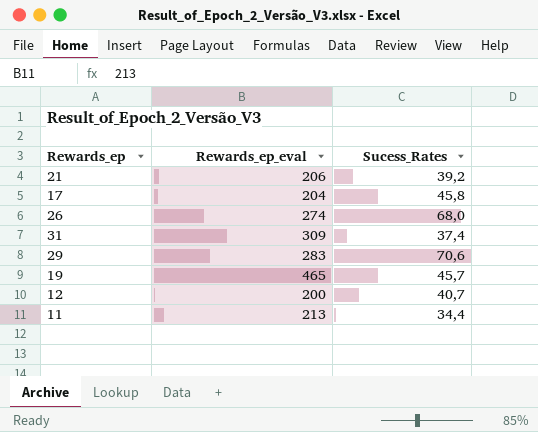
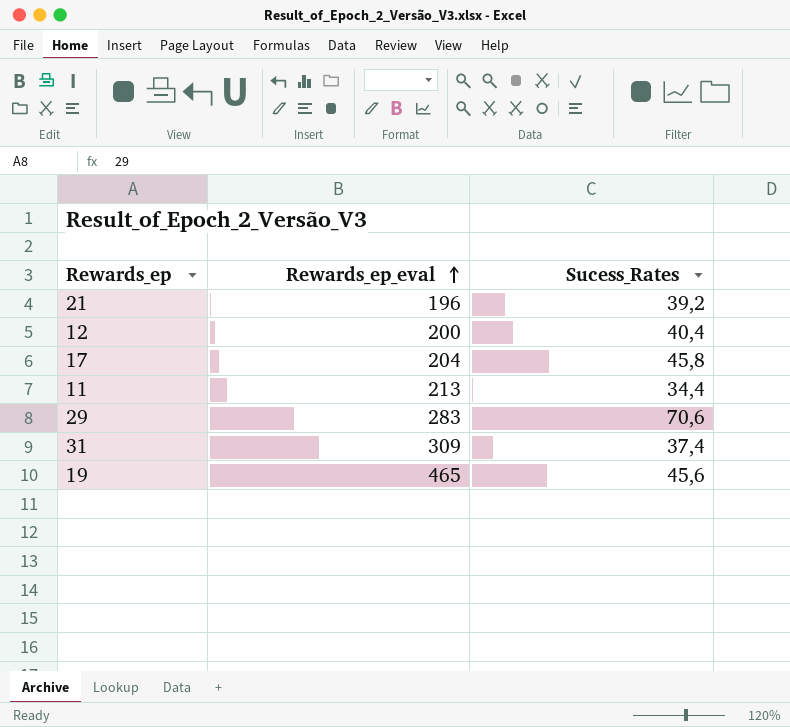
row order: none -> Rewards_ep_eval ascending
row 26: 274 | 68,0 -> none
21 | Rewards_ep_eval: 206 -> 196
12 | Sucess_Rates: 40,7 -> 40,4
19 | Sucess_Rates: 45,7 -> 45,6

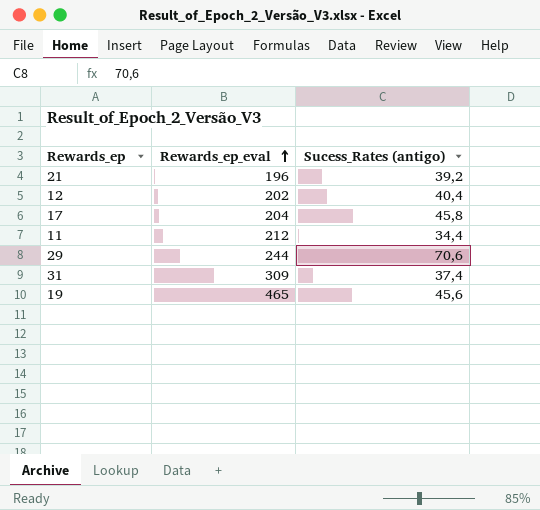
column name: Sucess_Rates -> Sucess_Rates (antigo)
12 | Rewards_ep_eval: 200 -> 202
11 | Rewards_ep_eval: 213 -> 212
29 | Rewards_ep_eval: 283 -> 244

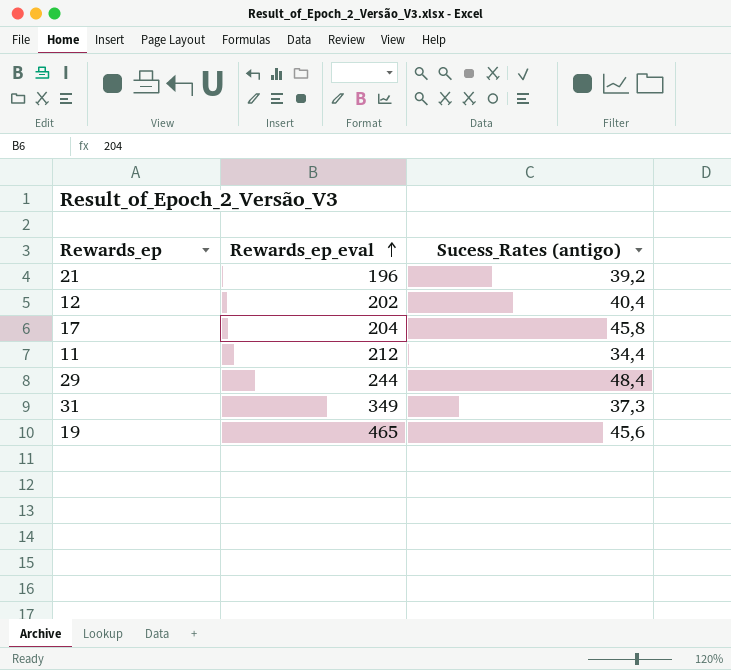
29 | Sucess_Rates (antigo): 70,6 -> 48,4
31 | Rewards_ep_eval: 309 -> 349
31 | Sucess_Rates (antigo): 37,4 -> 37,3

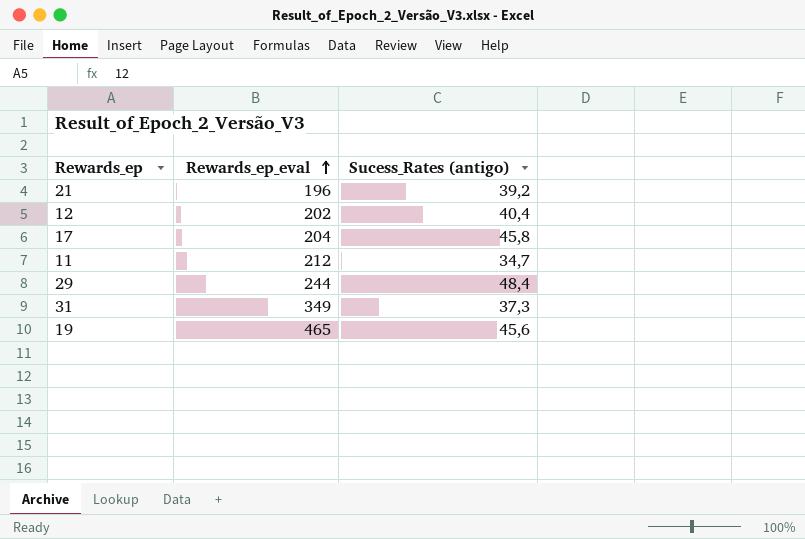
11 | Sucess_Rates (antigo): 34,4 -> 34,7

